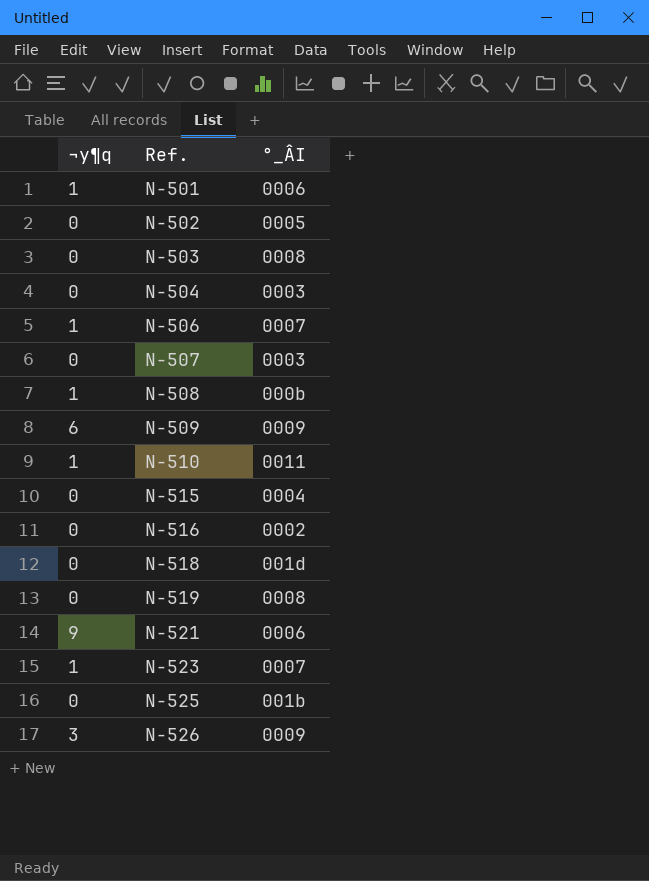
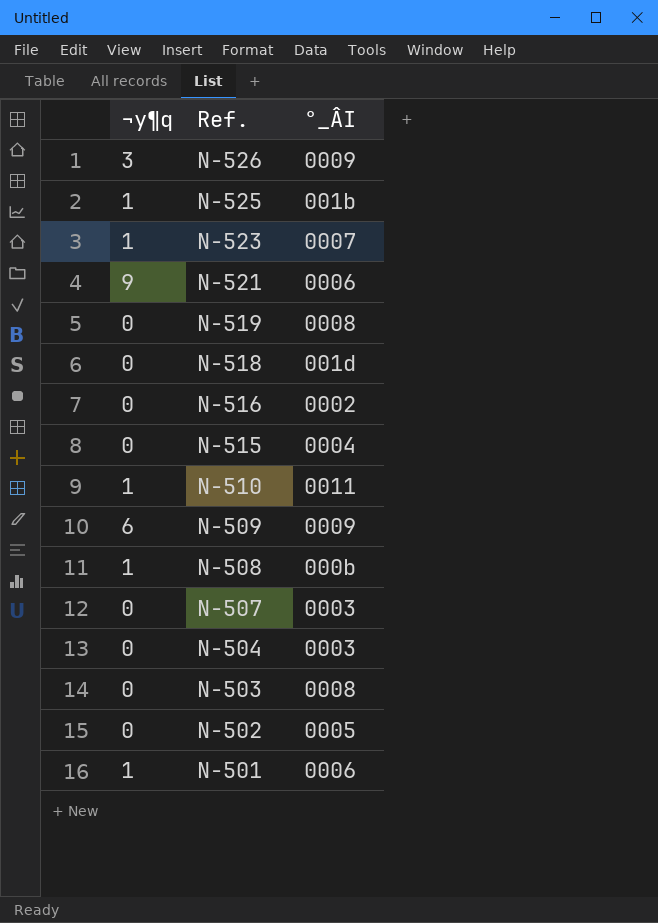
row order: Ref. ascending -> Ref. descending
row N-506: 1 | 0007 -> none
N-525 | ¬y¶q: 0 -> 1

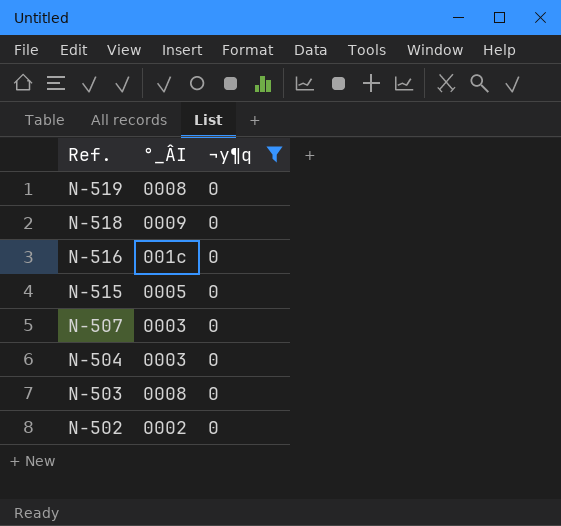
filter: none -> ¬y¶q = 0
column ¬y¶q | position: 1 -> 3
N-518 | °_ÂI: 001d -> 0009
N-516 | °_ÂI: 0002 -> 001c
N-515 | °_ÂI: 0004 -> 0005
N-502 | °_ÂI: 0005 -> 0002

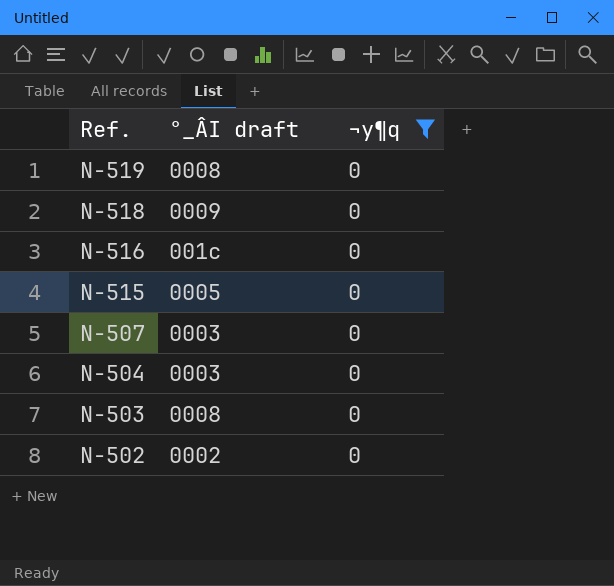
column name: °_ÂI -> °_ÂI draft

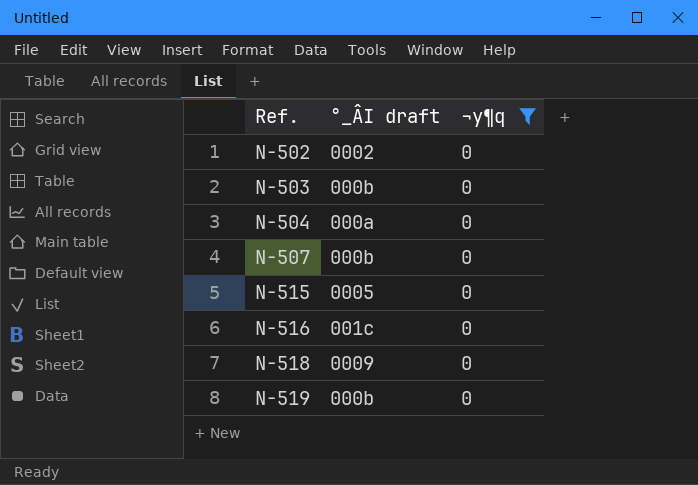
row order: Ref. descending -> Ref. ascending
N-503 | °_ÂI draft: 0008 -> 000b
N-504 | °_ÂI draft: 0003 -> 000a
N-507 | °_ÂI draft: 0003 -> 000b
N-519 | °_ÂI draft: 0008 -> 000b

